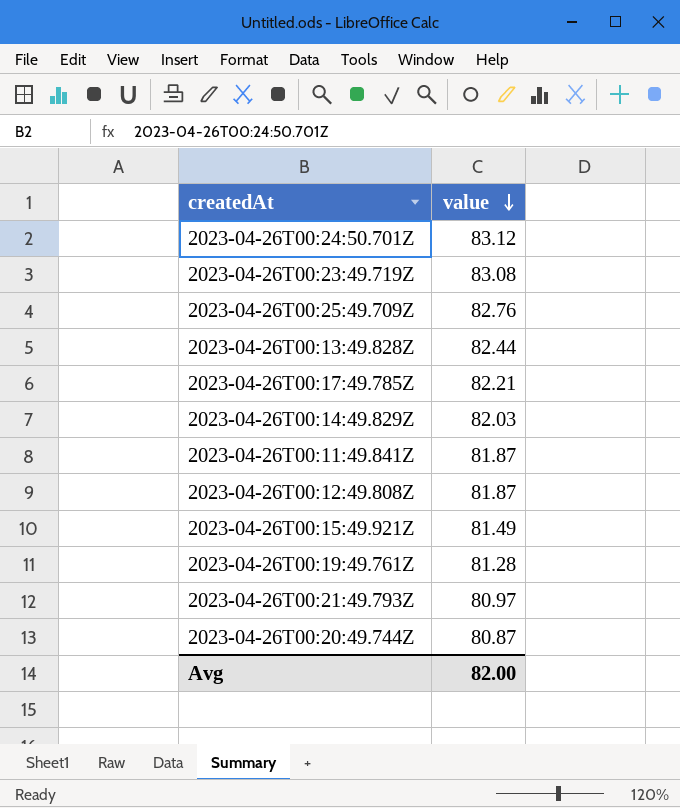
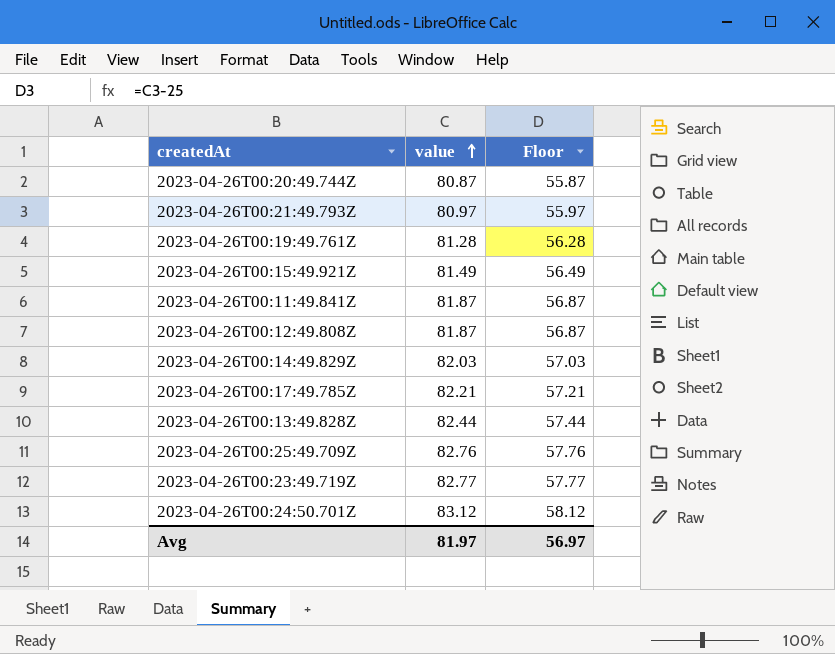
row order: value descending -> value ascending
column Floor | formula: none -> [value] - 25
2023-04-26T00:23:49.719Z | value: 83.08 -> 82.77
Avg | value: 82.00 -> 81.97

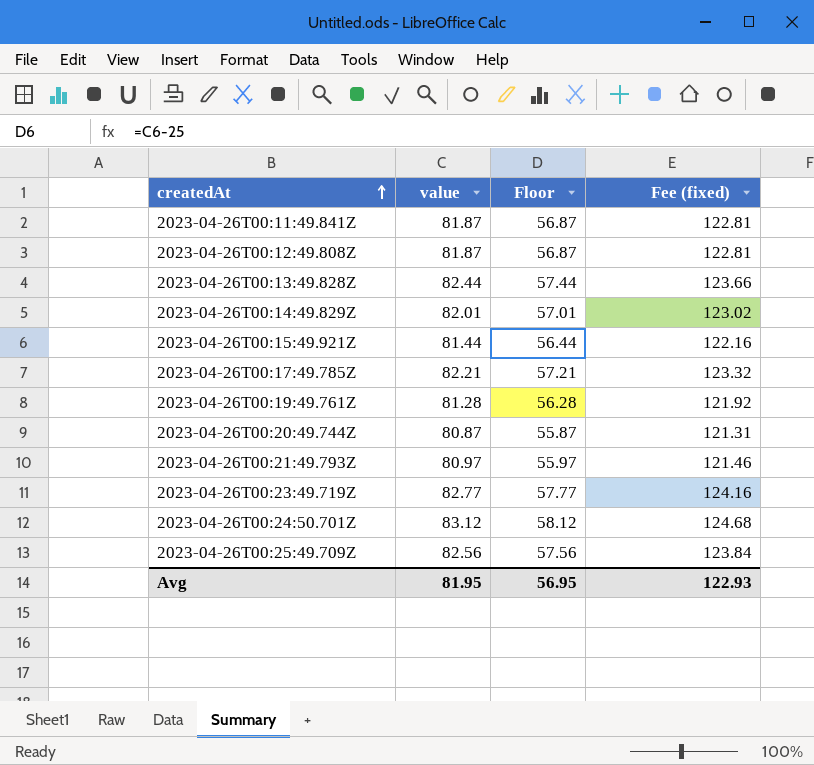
row order: value ascending -> createdAt ascending
column Fee (fixed) | formula: none -> [value] * 1.5
2023-04-26T00:14:49.829Z | value: 82.03 -> 82.01
2023-04-26T00:14:49.829Z | Floor: 57.03 -> 57.01
2023-04-26T00:15:49.921Z | value: 81.49 -> 81.44
2023-04-26T00:15:49.921Z | Floor: 56.49 -> 56.44
2023-04-26T00:25:49.709Z | value: 82.76 -> 82.56
2023-04-26T00:25:49.709Z | Floor: 57.76 -> 57.56
Avg | value: 81.97 -> 81.95
Avg | Floor: 56.97 -> 56.95

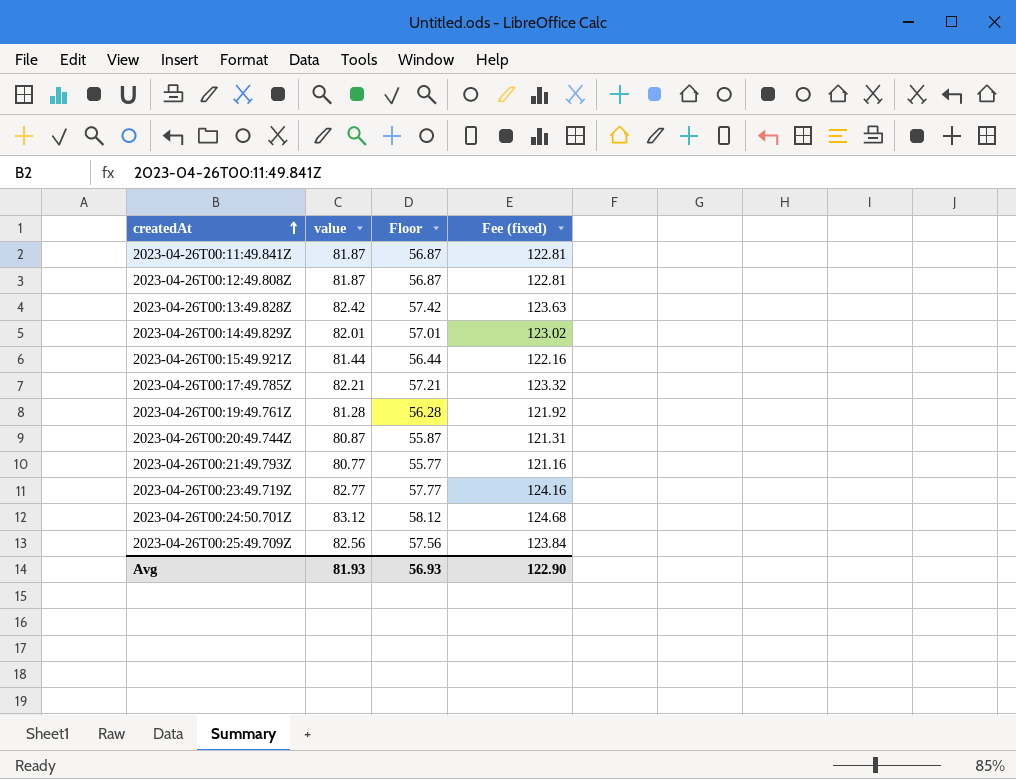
2023-04-26T00:13:49.828Z | value: 82.44 -> 82.42
2023-04-26T00:13:49.828Z | Floor: 57.44 -> 57.42
2023-04-26T00:13:49.828Z | Fee (fixed): 123.66 -> 123.63
2023-04-26T00:21:49.793Z | value: 80.97 -> 80.77
2023-04-26T00:21:49.793Z | Floor: 55.97 -> 55.77
2023-04-26T00:21:49.793Z | Fee (fixed): 121.46 -> 121.16
Avg | value: 81.95 -> 81.93
Avg | Floor: 56.95 -> 56.93
Avg | Fee (fixed): 122.93 -> 122.90

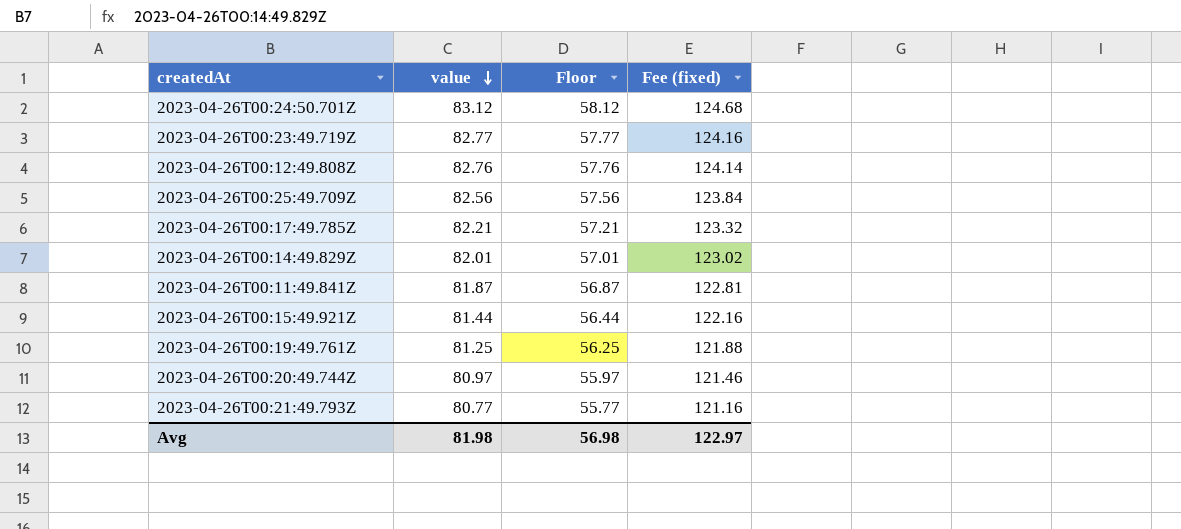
row order: createdAt ascending -> value descending
row 2023-04-26T00:13:49.828Z: 82.42 | 57.42 | 123.63 -> none
2023-04-26T00:12:49.808Z | value: 81.87 -> 82.76
2023-04-26T00:12:49.808Z | Floor: 56.87 -> 57.76
2023-04-26T00:12:49.808Z | Fee (fixed): 122.81 -> 124.14
2023-04-26T00:19:49.761Z | value: 81.28 -> 81.25
2023-04-26T00:19:49.761Z | Floor: 56.28 -> 56.25
2023-04-26T00:19:49.761Z | Fee (fixed): 121.92 -> 121.88
2023-04-26T00:20:49.744Z | value: 80.87 -> 80.97
2023-04-26T00:20:49.744Z | Floor: 55.87 -> 55.97
2023-04-26T00:20:49.744Z | Fee (fixed): 121.31 -> 121.46
Avg | value: 81.93 -> 81.98
Avg | Floor: 56.93 -> 56.98
Avg | Fee (fixed): 122.90 -> 122.97

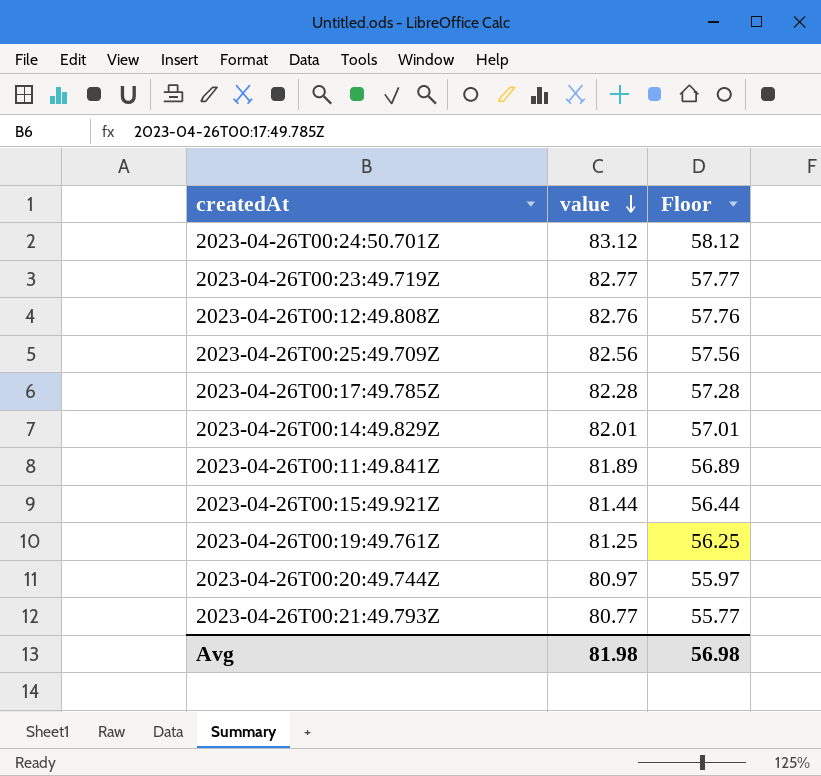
column Fee (fixed) | formula: [value] * 1.5 -> none
2023-04-26T00:17:49.785Z | value: 82.21 -> 82.28
2023-04-26T00:17:49.785Z | Floor: 57.21 -> 57.28
2023-04-26T00:11:49.841Z | value: 81.87 -> 81.89
2023-04-26T00:11:49.841Z | Floor: 56.87 -> 56.89

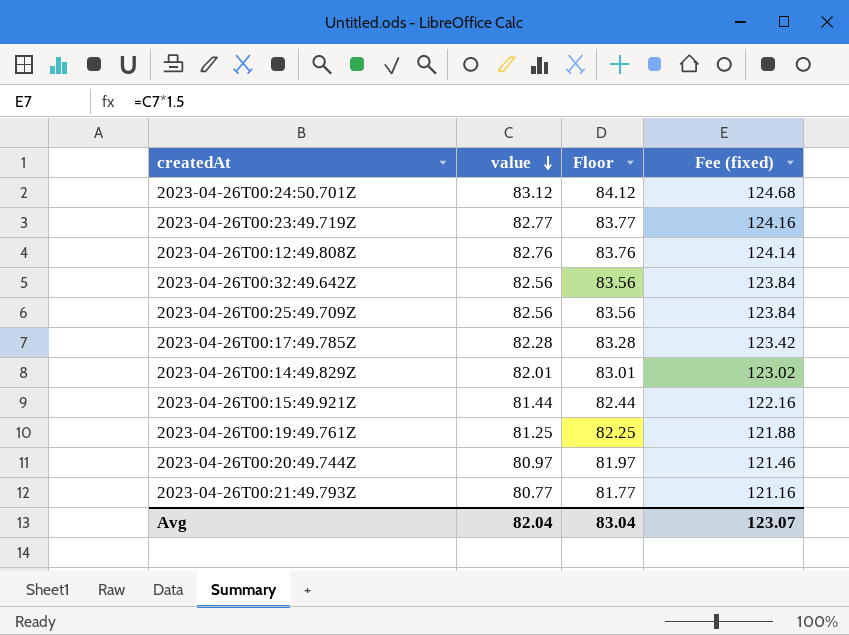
column Floor | formula: [value] - 25 -> [value] + 1
column Fee (fixed) | formula: none -> [value] * 1.5
row 2023-04-26T00:11:49.841Z: 81.89 | 56.89 -> none
row 2023-04-26T00:32:49.642Z: none -> 82.56 | 83.56 | 123.84
Avg | value: 81.98 -> 82.04
Avg | Floor: 56.98 -> 83.04

